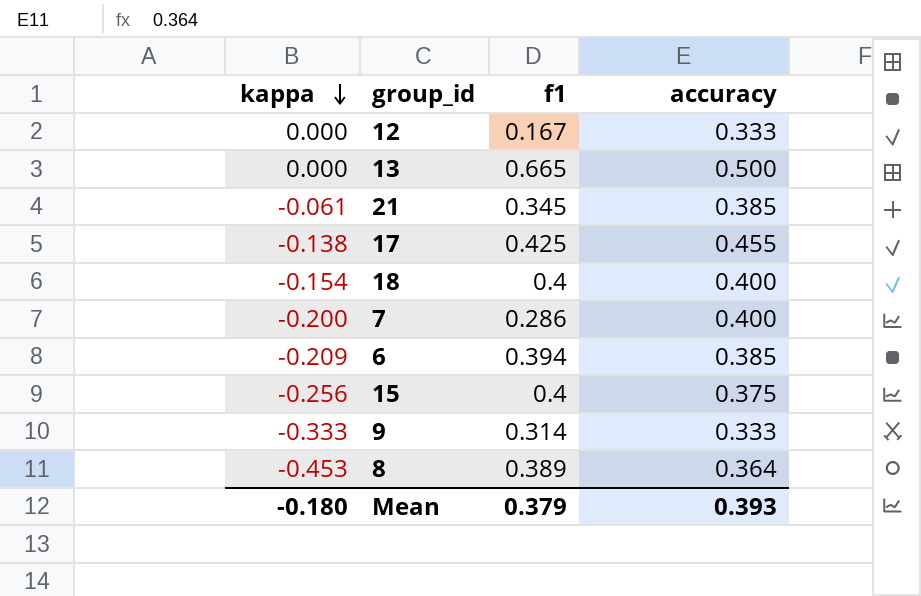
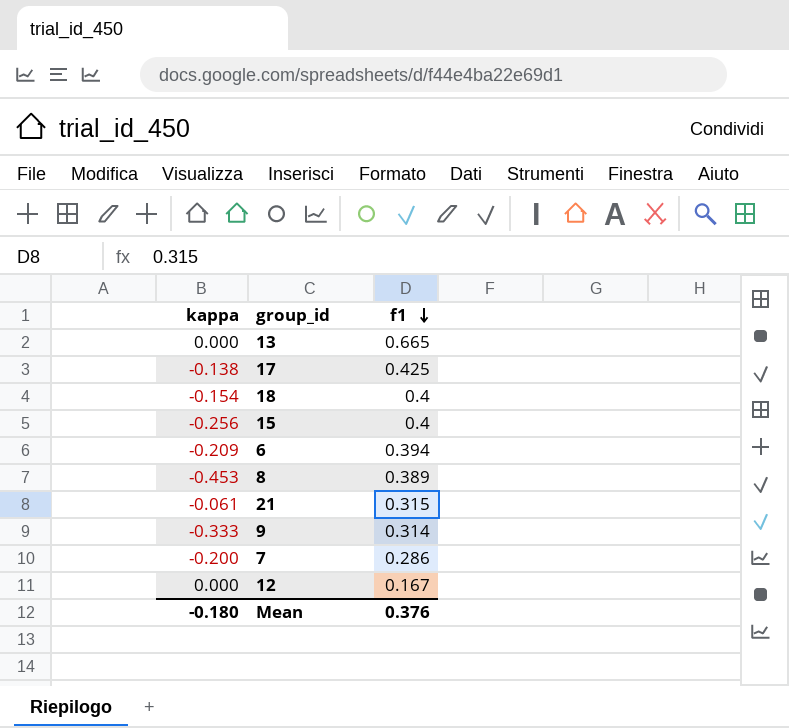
row order: kappa descending -> f1 descending
column accuracy | position: 4 -> none
21 | f1: 0.345 -> 0.315
Mean | f1: 0.379 -> 0.376

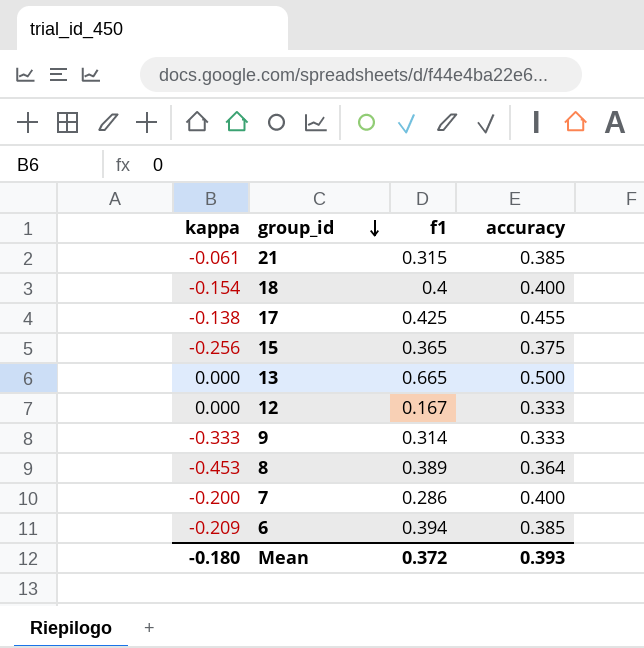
row order: f1 descending -> group_id descending
column accuracy | position: none -> 4
15 | f1: 0.4 -> 0.365
Mean | f1: 0.376 -> 0.372

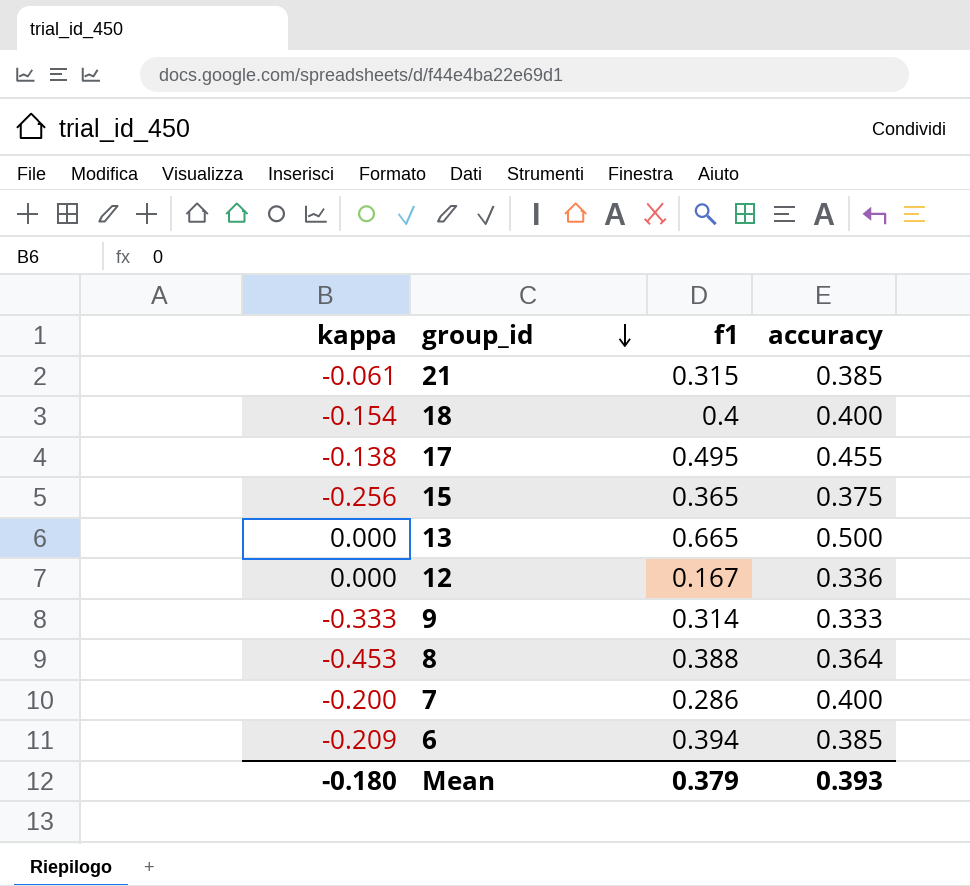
17 | f1: 0.425 -> 0.495
12 | accuracy: 0.333 -> 0.336
8 | f1: 0.389 -> 0.388
Mean | f1: 0.372 -> 0.379

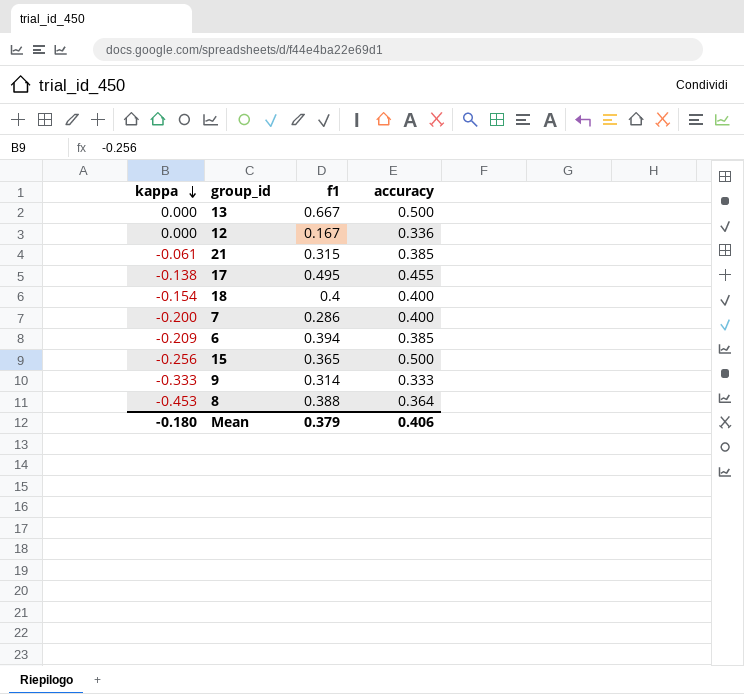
row order: group_id descending -> kappa descending
13 | f1: 0.665 -> 0.667
15 | accuracy: 0.375 -> 0.500
Mean | accuracy: 0.393 -> 0.406

